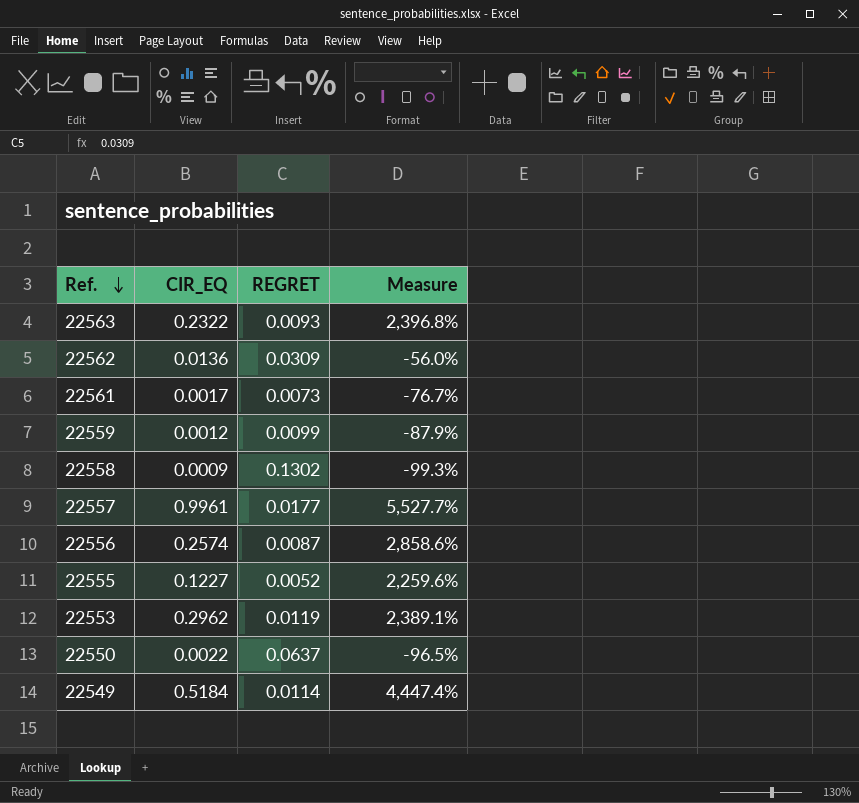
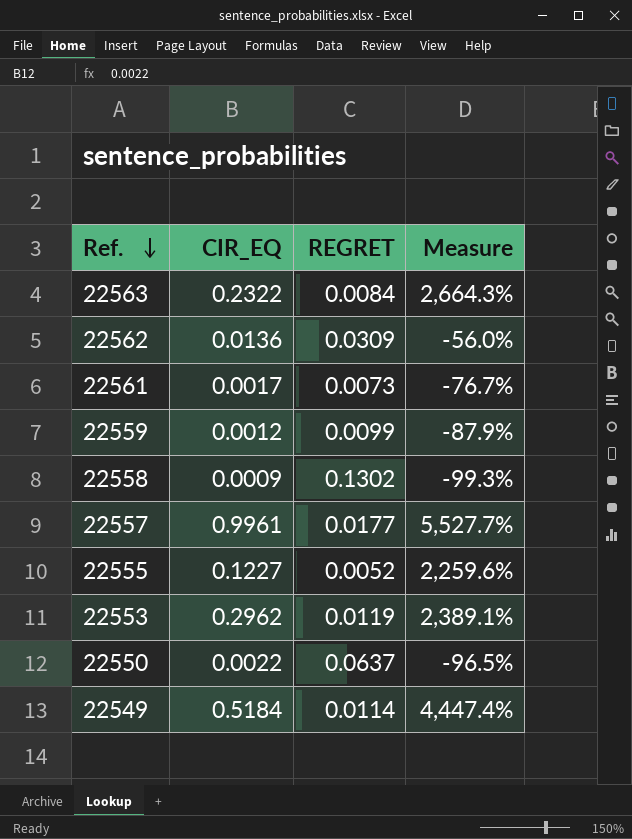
row 22556: 0.2574 | 0.0087 | 2,858.6% -> none
22563 | REGRET: 0.0093 -> 0.0084
22563 | Measure: 2,396.8% -> 2,664.3%

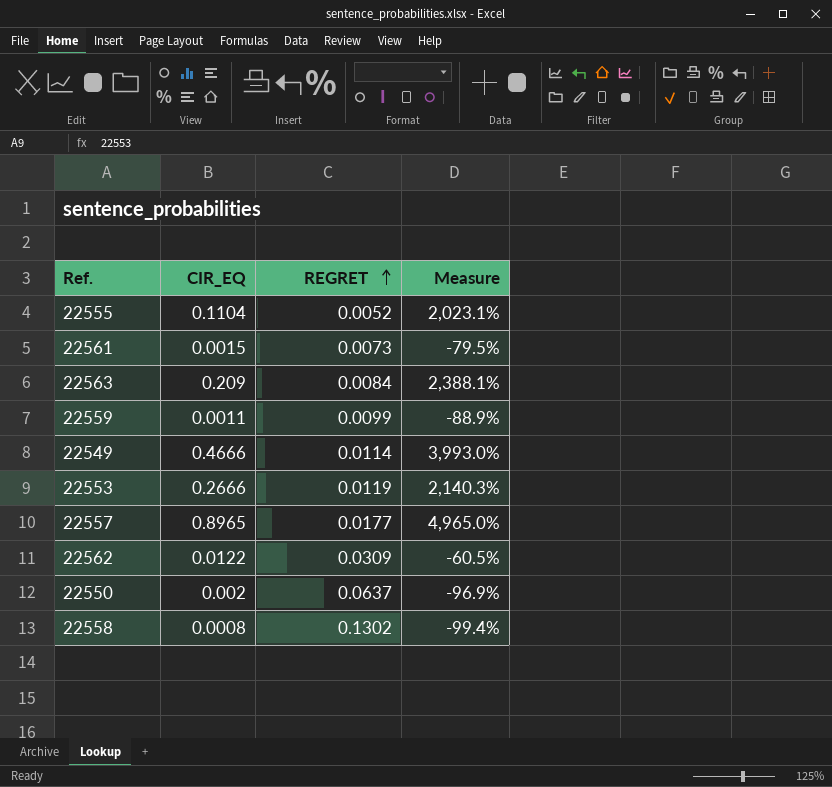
row order: Ref. descending -> REGRET ascending
22555 | CIR_EQ: 0.1227 -> 0.1104
22555 | Measure: 2,259.6% -> 2,023.1%
22561 | CIR_EQ: 0.0017 -> 0.0015
22561 | Measure: -76.7% -> -79.5%
22563 | CIR_EQ: 0.2322 -> 0.209
22563 | Measure: 2,664.3% -> 2,388.1%
22559 | CIR_EQ: 0.0012 -> 0.0011
22559 | Measure: -87.9% -> -88.9%
22549 | CIR_EQ: 0.5184 -> 0.4666
22549 | Measure: 4,447.4% -> 3,993.0%
22553 | CIR_EQ: 0.2962 -> 0.2666
22553 | Measure: 2,389.1% -> 2,140.3%
22557 | CIR_EQ: 0.9961 -> 0.8965
22557 | Measure: 5,527.7% -> 4,965.0%
22562 | CIR_EQ: 0.0136 -> 0.0122
22562 | Measure: -56.0% -> -60.5%
22550 | CIR_EQ: 0.0022 -> 0.002
22550 | Measure: -96.5% -> -96.9%
22558 | CIR_EQ: 0.0009 -> 0.0008
22558 | Measure: -99.3% -> -99.4%

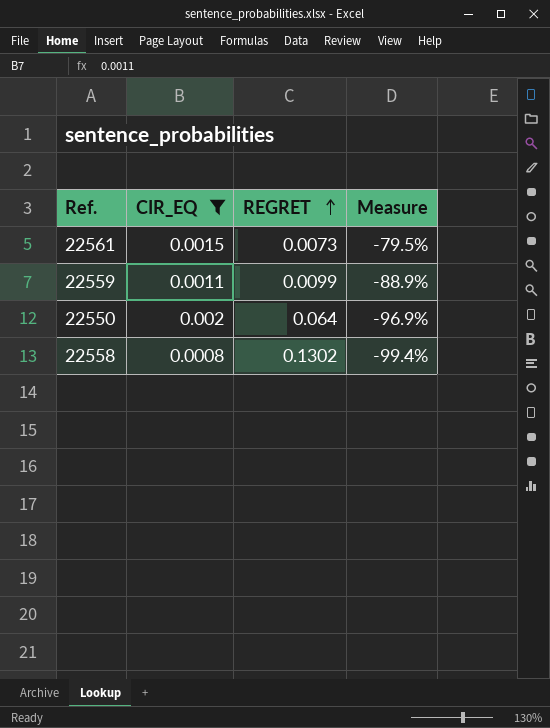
filter: none -> CIR_EQ <= 0.002
22550 | REGRET: 0.0637 -> 0.064

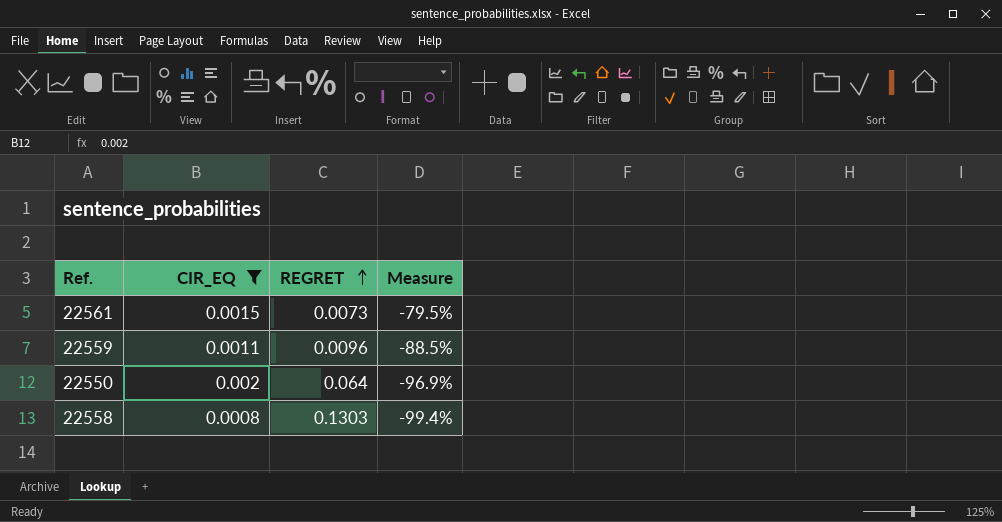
22559 | REGRET: 0.0099 -> 0.0096
22559 | Measure: -88.9% -> -88.5%
22558 | REGRET: 0.1302 -> 0.1303

